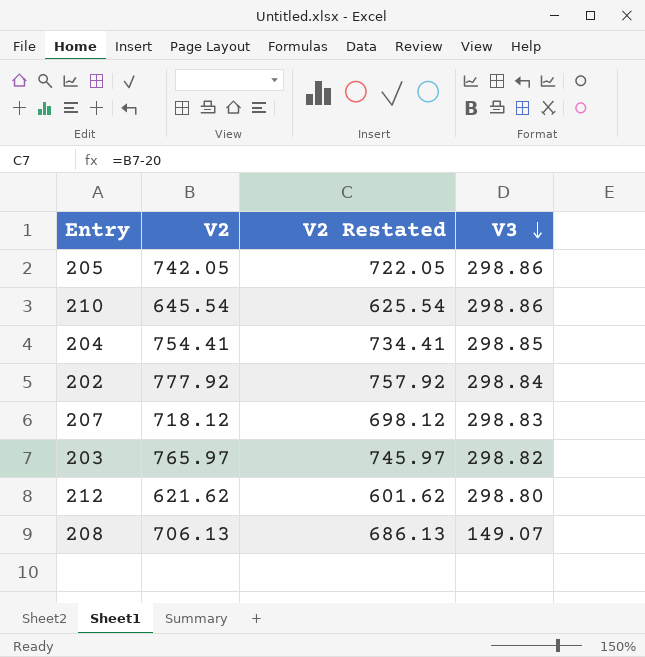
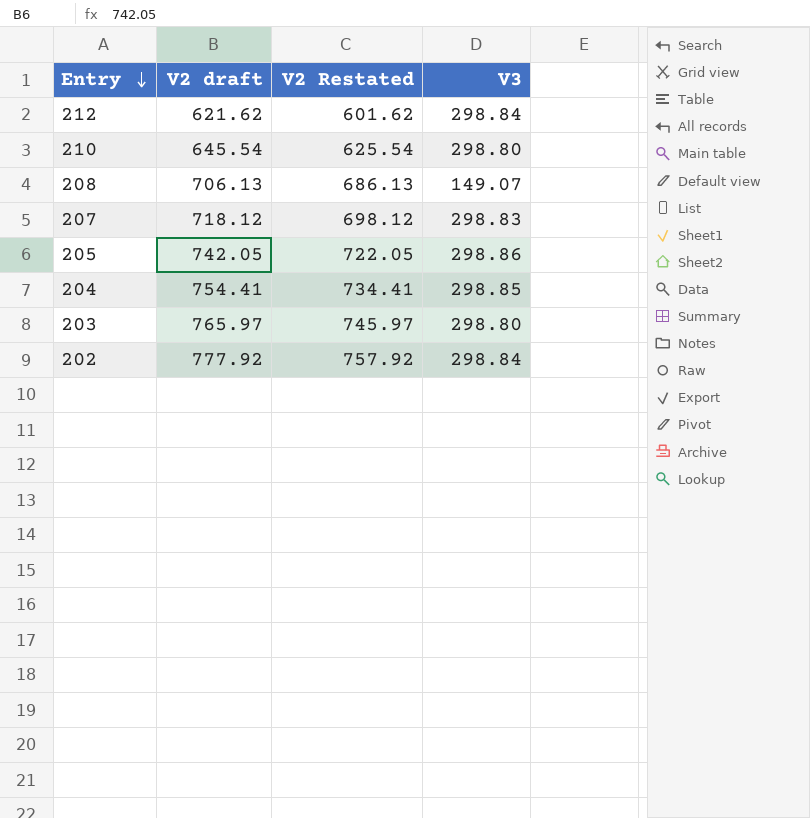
row order: V3 descending -> Entry descending
column name: V2 -> V2 draft
212 | V3: 298.80 -> 298.84
210 | V3: 298.86 -> 298.80
203 | V3: 298.82 -> 298.80

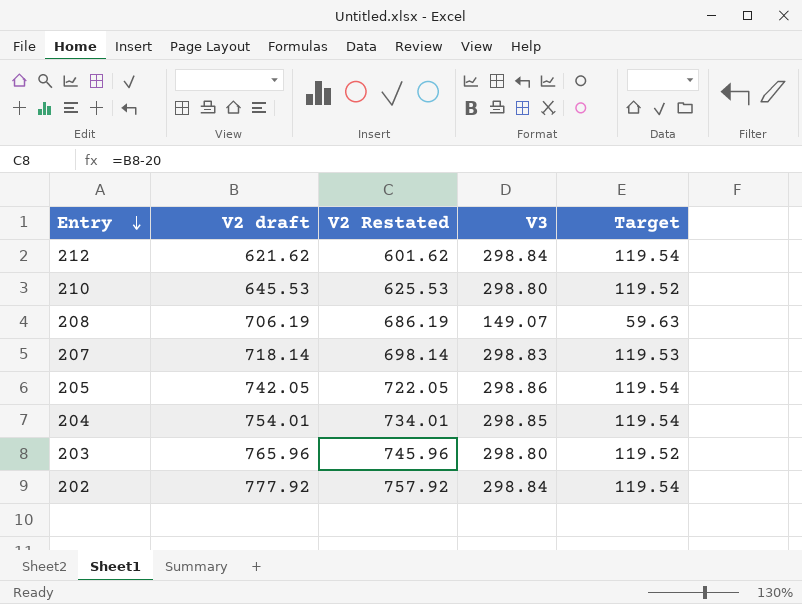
column Target | formula: none -> [V3] * 0.4
210 | V2 draft: 645.54 -> 645.53
210 | V2 Restated: 625.54 -> 625.53
208 | V2 draft: 706.13 -> 706.19
208 | V2 Restated: 686.13 -> 686.19
207 | V2 draft: 718.12 -> 718.14
207 | V2 Restated: 698.12 -> 698.14
204 | V2 draft: 754.41 -> 754.01
204 | V2 Restated: 734.41 -> 734.01
203 | V2 draft: 765.97 -> 765.96
203 | V2 Restated: 745.97 -> 745.96

